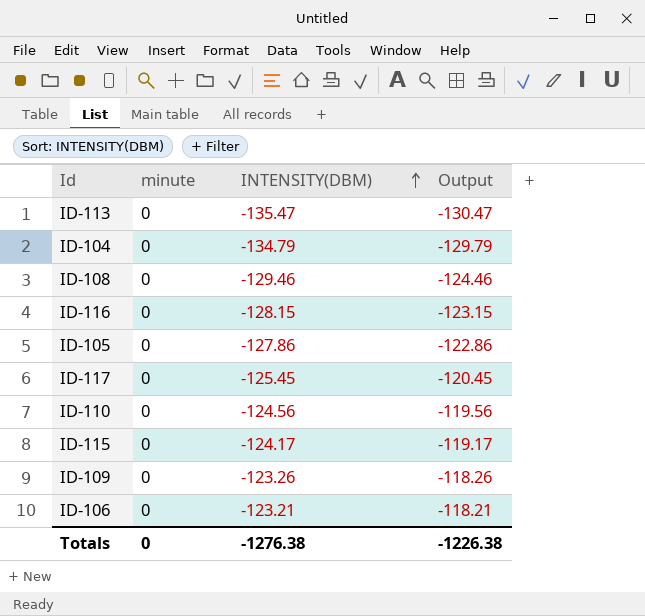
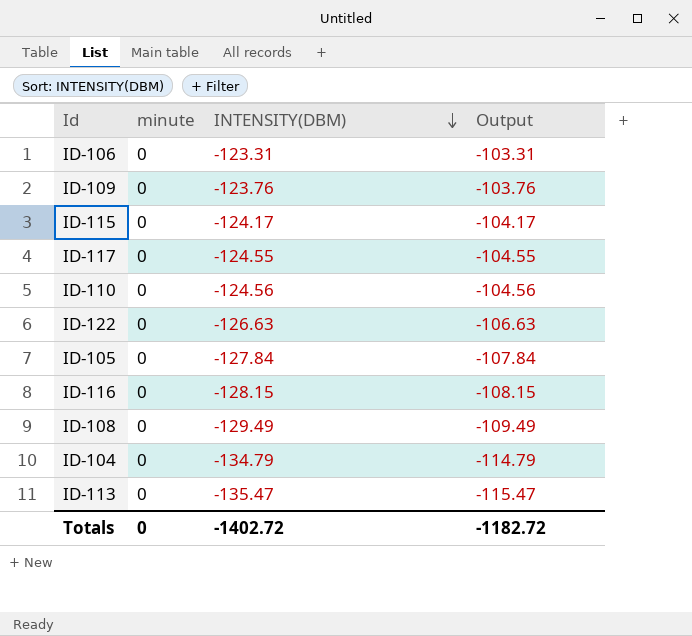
row order: INTENSITY(DBM) ascending -> INTENSITY(DBM) descending
column Output | formula: [INTENSITY(DBM)] + 5 -> [INTENSITY(DBM)] + 20
ID-106 | INTENSITY(DBM): -123.21 -> -123.31
ID-109 | INTENSITY(DBM): -123.26 -> -123.76
ID-117 | INTENSITY(DBM): -125.45 -> -124.55
row ID-122: none -> 0 | -126.63 | -106.63
ID-105 | INTENSITY(DBM): -127.86 -> -127.84
ID-108 | INTENSITY(DBM): -129.46 -> -129.49
Totals | INTENSITY(DBM): -1276.38 -> -1402.72
Totals | Output: -1226.38 -> -1182.72

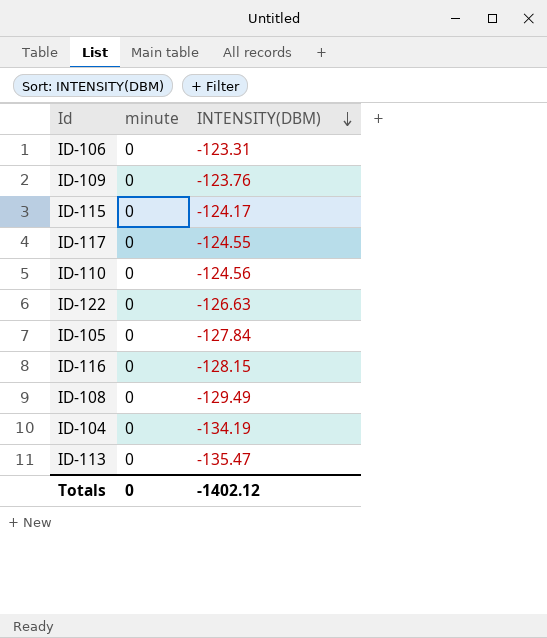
column Output | formula: [INTENSITY(DBM)] + 20 -> none
ID-104 | INTENSITY(DBM): -134.79 -> -134.19
Totals | INTENSITY(DBM): -1402.72 -> -1402.12

